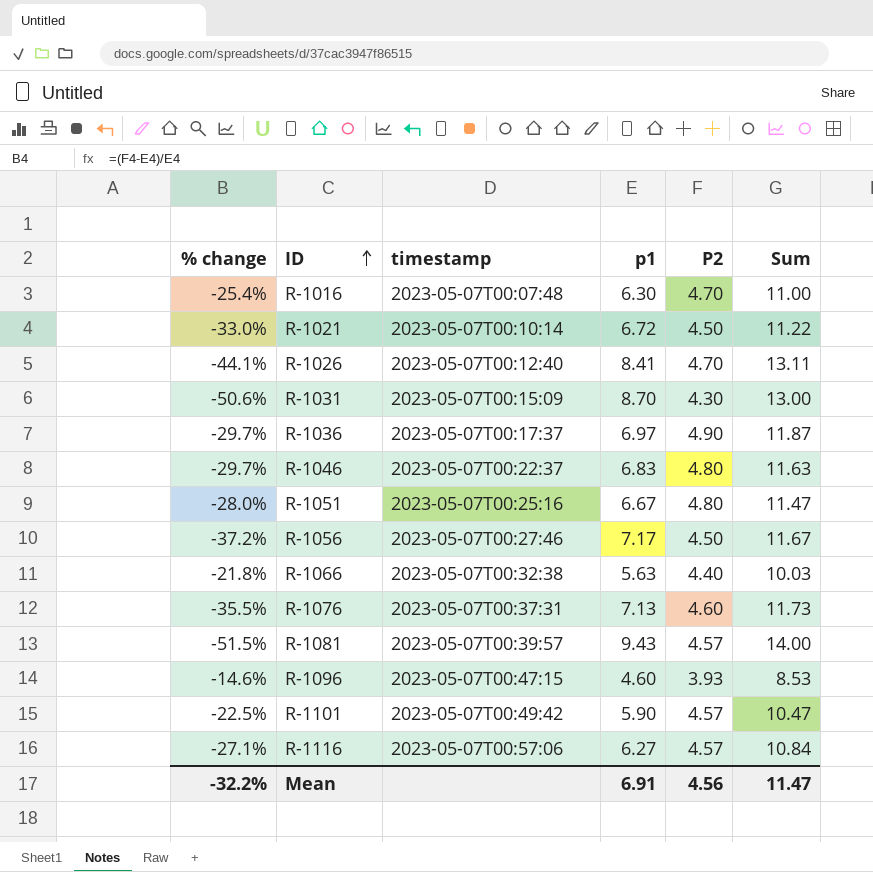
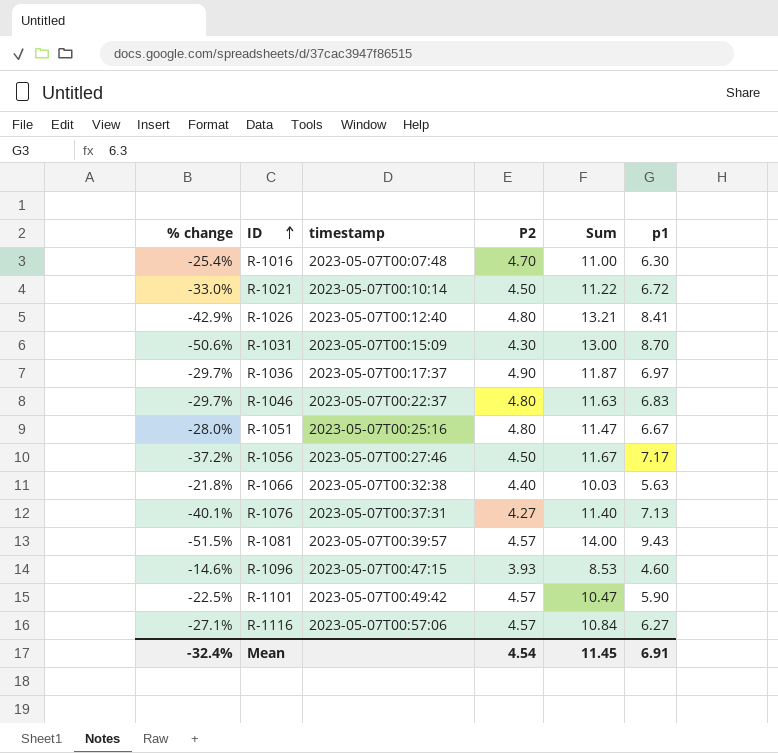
column p1 | position: 4 -> 6
R-1026 | % change: -44.1% -> -42.9%
R-1026 | P2: 4.70 -> 4.80
R-1026 | Sum: 13.11 -> 13.21
R-1076 | % change: -35.5% -> -40.1%
R-1076 | P2: 4.60 -> 4.27
R-1076 | Sum: 11.73 -> 11.40
Mean | % change: -32.2% -> -32.4%
Mean | P2: 4.56 -> 4.54
Mean | Sum: 11.47 -> 11.45

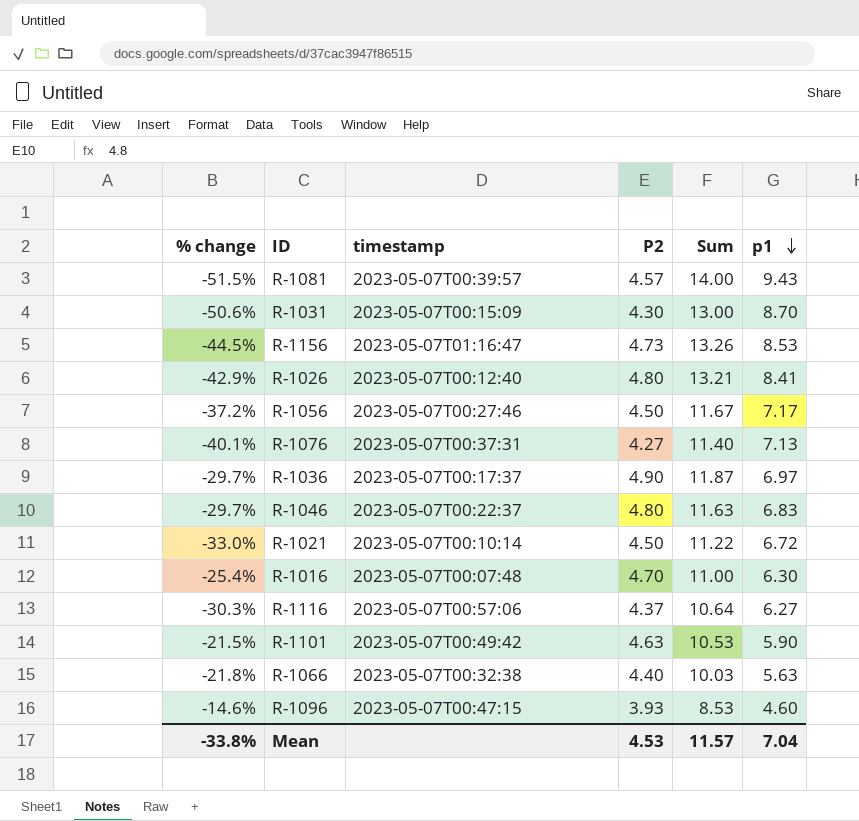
row order: ID ascending -> p1 descending
row R-1051: -28.0% | 2023-05-07T00:25:16 | 4.80 | 11.47 | 6.67 -> none
row R-1156: none -> -44.5% | 2023-05-07T01:16:47 | 4.73 | 13.26 | 8.53
R-1116 | % change: -27.1% -> -30.3%
R-1116 | P2: 4.57 -> 4.37
R-1116 | Sum: 10.84 -> 10.64
R-1101 | % change: -22.5% -> -21.5%
R-1101 | P2: 4.57 -> 4.63
R-1101 | Sum: 10.47 -> 10.53
Mean | % change: -32.4% -> -33.8%
Mean | P2: 4.54 -> 4.53
Mean | Sum: 11.45 -> 11.57
Mean | p1: 6.91 -> 7.04

